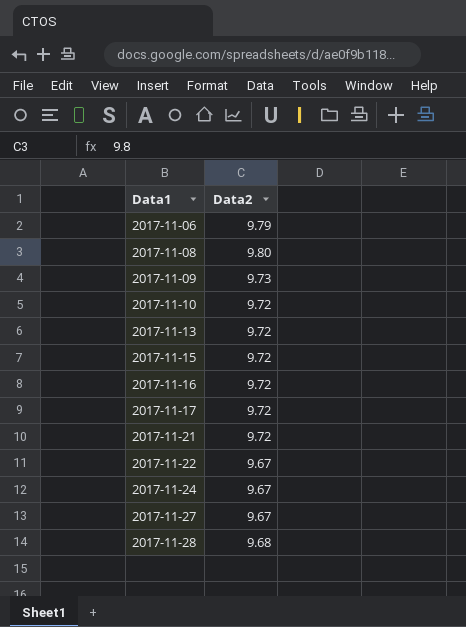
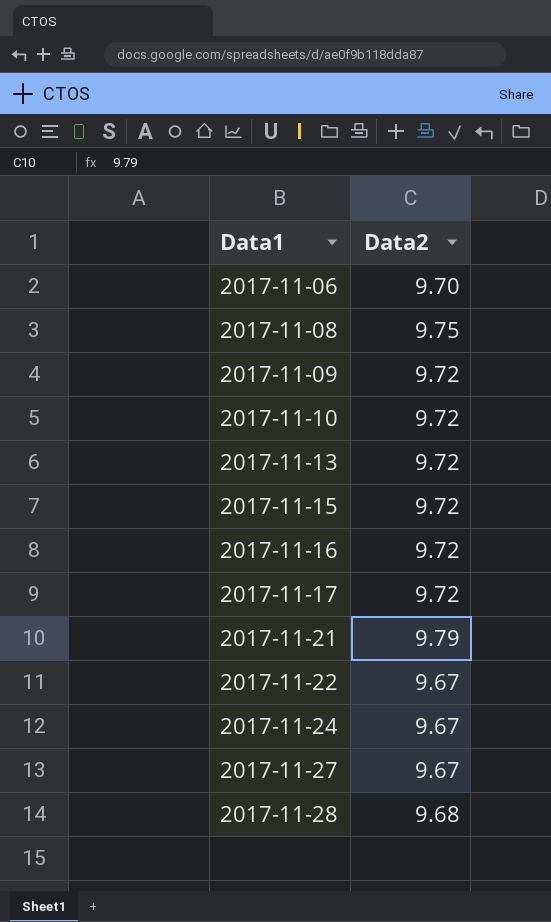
2017-11-06 | Data2: 9.79 -> 9.70
2017-11-08 | Data2: 9.80 -> 9.75
2017-11-09 | Data2: 9.73 -> 9.72
2017-11-21 | Data2: 9.72 -> 9.79

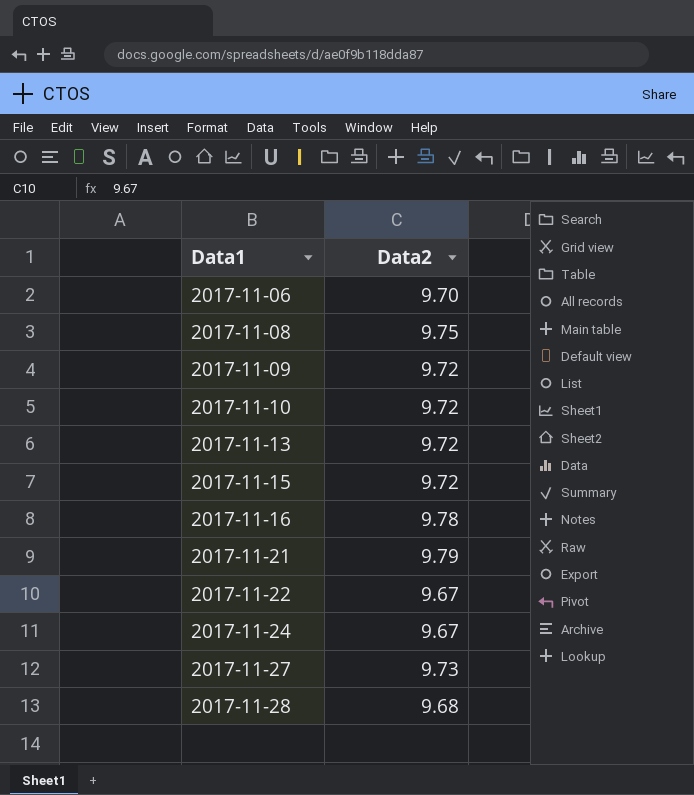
row 2017-11-17: 9.72 -> none
2017-11-16 | Data2: 9.72 -> 9.78
2017-11-27 | Data2: 9.67 -> 9.73

